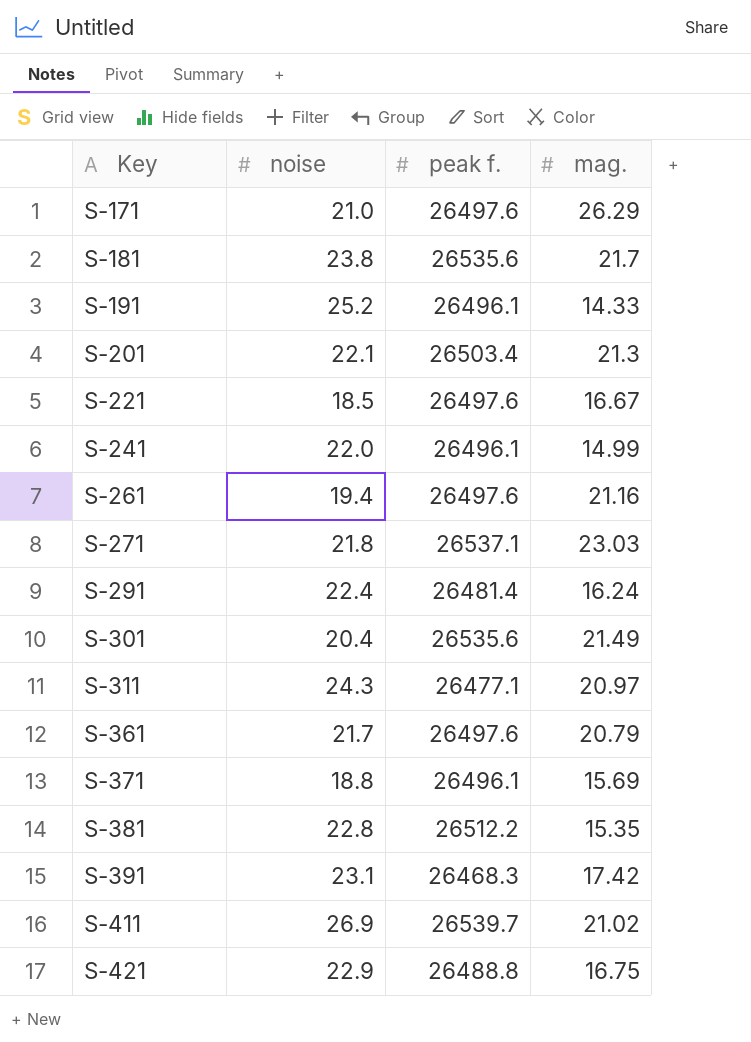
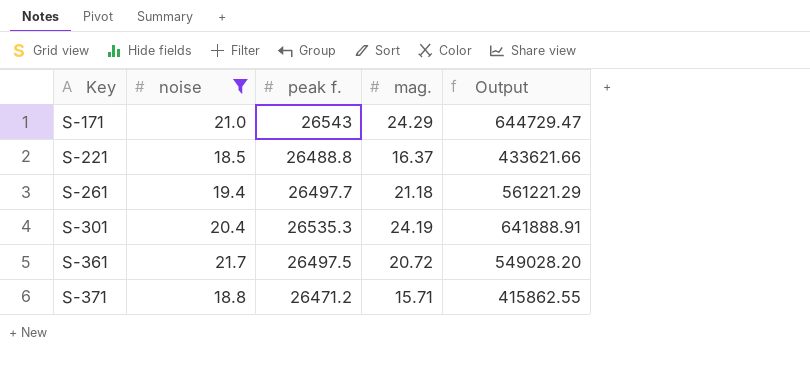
filter: none -> noise <= 21.7
column Output | formula: none -> [peak f.] * [mag.]
S-171 | peak f.: 26497.6 -> 26543
S-171 | mag.: 26.29 -> 24.29
S-221 | peak f.: 26497.6 -> 26488.8
S-221 | mag.: 16.67 -> 16.37
S-261 | peak f.: 26497.6 -> 26497.7
S-261 | mag.: 21.16 -> 21.18
S-301 | peak f.: 26535.6 -> 26535.3
S-301 | mag.: 21.49 -> 24.19
S-361 | peak f.: 26497.6 -> 26497.5
S-361 | mag.: 20.79 -> 20.72
S-371 | peak f.: 26496.1 -> 26471.2
S-371 | mag.: 15.69 -> 15.71

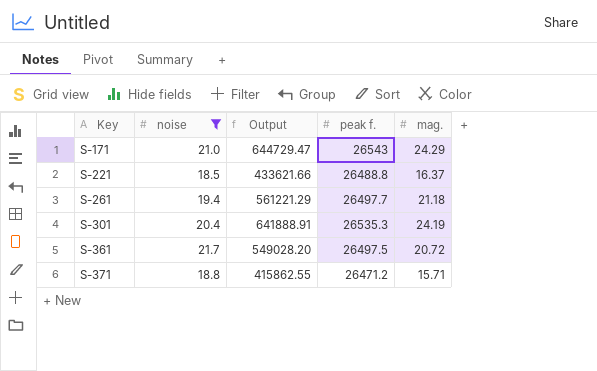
column Output | position: 5 -> 3

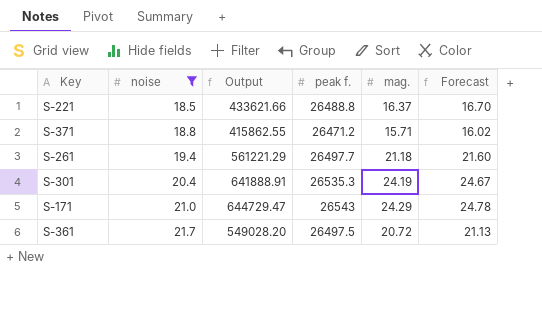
row order: Key ascending -> noise ascending
column Forecast | formula: none -> [mag.] * 1.02

